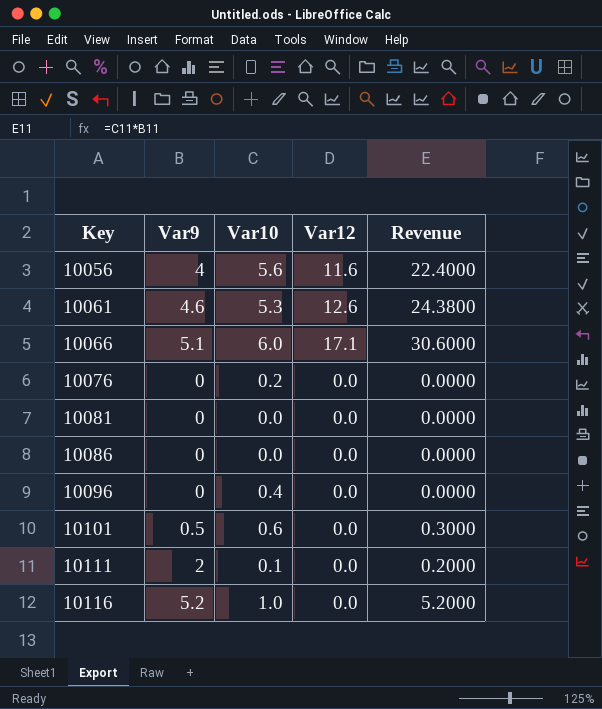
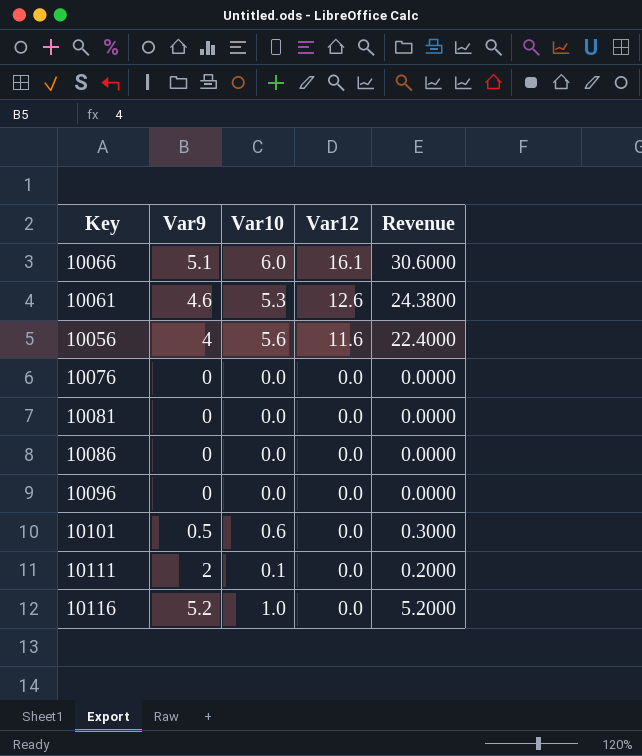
row order: Key ascending -> Var12 descending
10066 | Var12: 17.1 -> 16.1
10076 | Var10: 0.2 -> 0.0
10096 | Var10: 0.4 -> 0.0

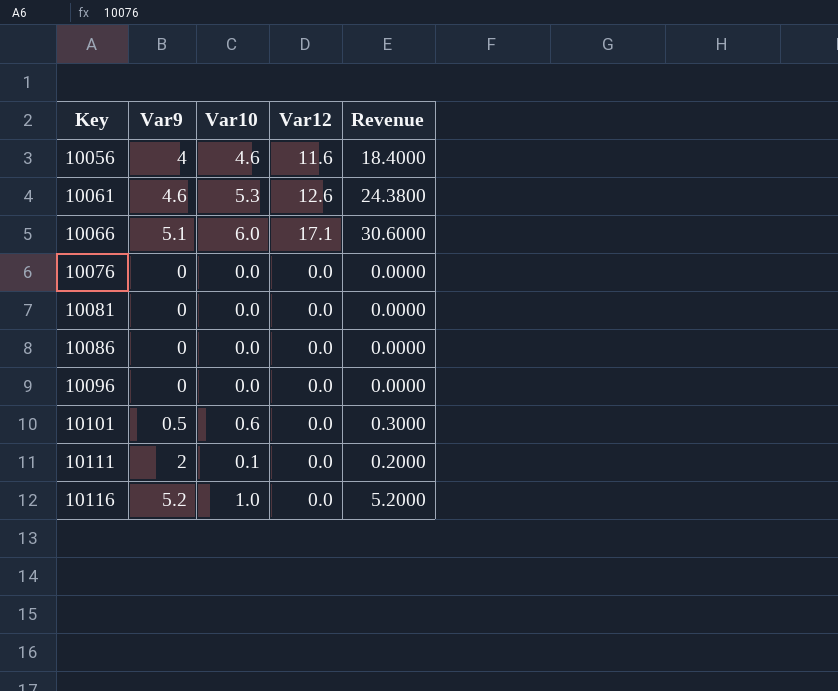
row order: Var12 descending -> Key ascending
10056 | Var10: 5.6 -> 4.6
10056 | Revenue: 22.4000 -> 18.4000
10066 | Var12: 16.1 -> 17.1

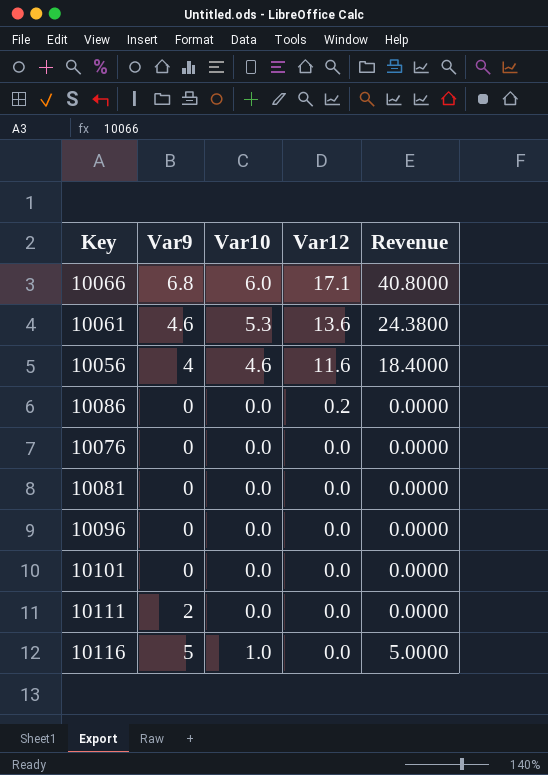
row order: Key ascending -> Var12 descending
10066 | Var9: 5.1 -> 6.8
10066 | Revenue: 30.6000 -> 40.8000
10061 | Var12: 12.6 -> 13.6
10086 | Var12: 0.0 -> 0.2
10101 | Var9: 0.5 -> 0
10101 | Var10: 0.6 -> 0.0
10101 | Revenue: 0.3000 -> 0.0000
10111 | Var10: 0.1 -> 0.0
10111 | Revenue: 0.2000 -> 0.0000
10116 | Var9: 5.2 -> 5
10116 | Revenue: 5.2000 -> 5.0000

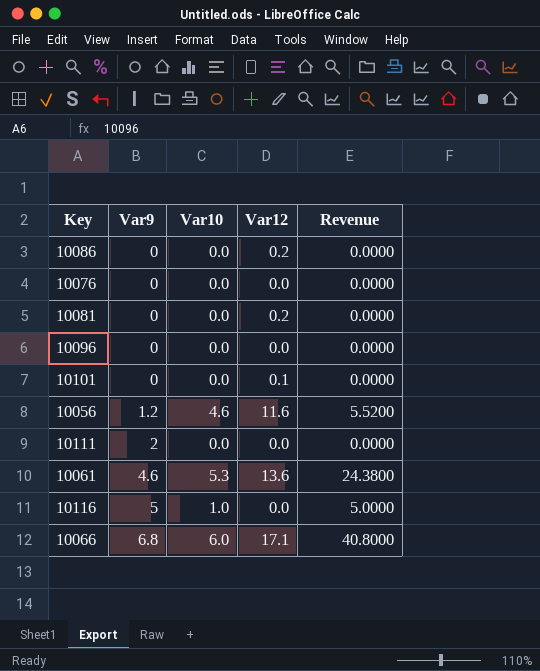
row order: Var12 descending -> Var9 ascending
10081 | Var12: 0.0 -> 0.2
10101 | Var12: 0.0 -> 0.1
10056 | Var9: 4 -> 1.2
10056 | Revenue: 18.4000 -> 5.5200

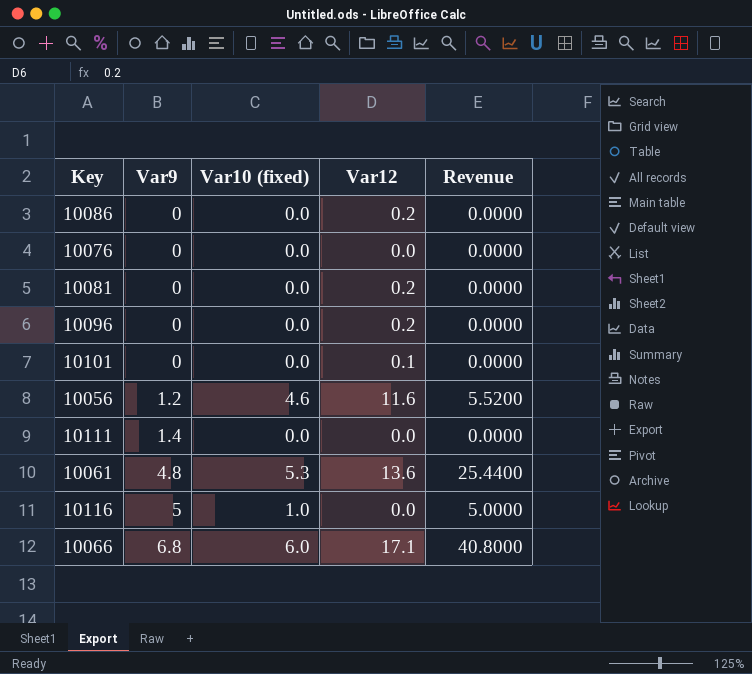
column name: Var10 -> Var10 (fixed)
10096 | Var12: 0.0 -> 0.2
10111 | Var9: 2 -> 1.4
10061 | Var9: 4.6 -> 4.8
10061 | Revenue: 24.3800 -> 25.4400

